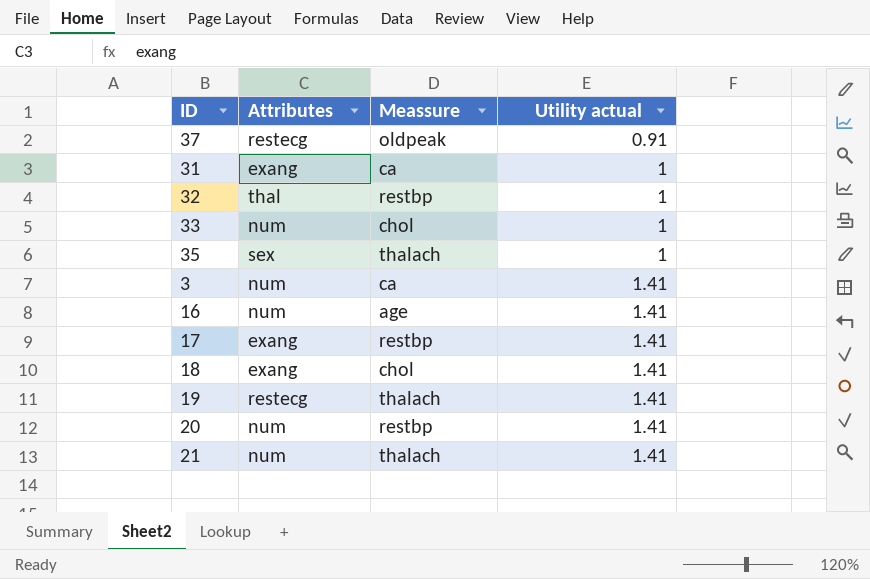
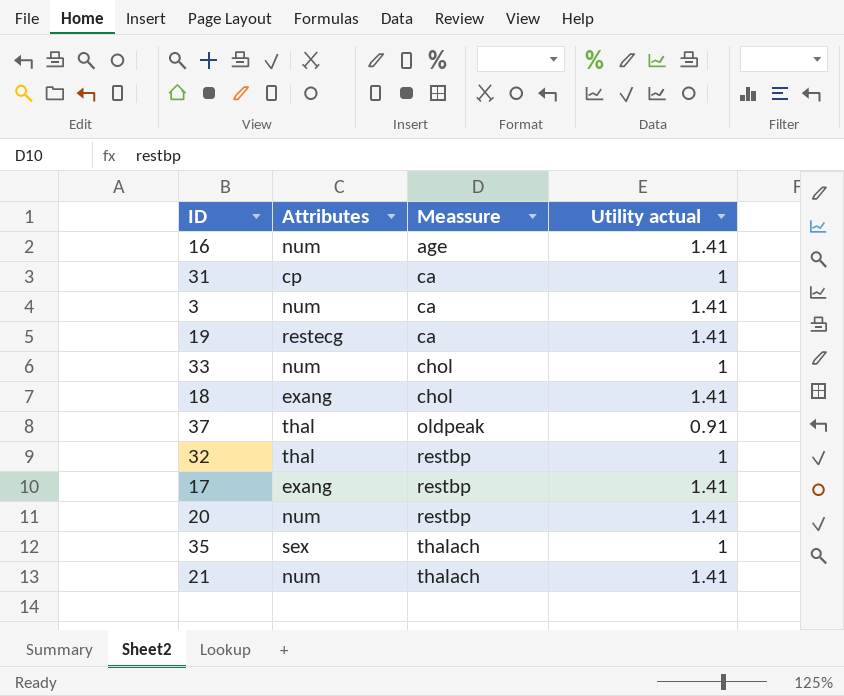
row order: Utility actual ascending -> Meassure ascending
31 | Attributes: exang -> cp
19 | Meassure: thalach -> ca
37 | Attributes: restecg -> thal

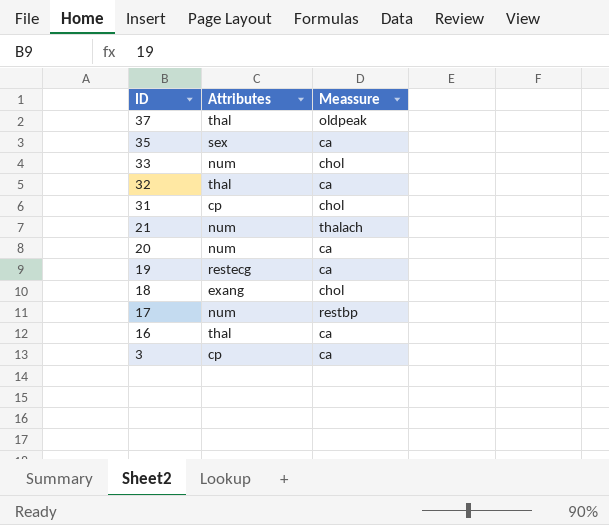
row order: Meassure ascending -> ID descending
column Utility actual | position: 4 -> none
35 | Meassure: thalach -> ca
32 | Meassure: restbp -> ca
31 | Meassure: ca -> chol
20 | Meassure: restbp -> ca
17 | Attributes: exang -> num
16 | Attributes: num -> thal
16 | Meassure: age -> ca
3 | Attributes: num -> cp

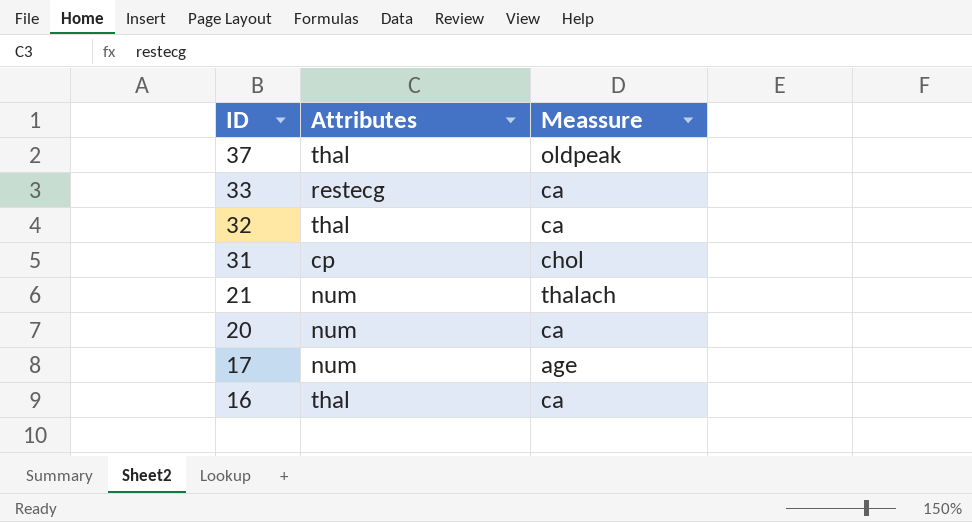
row 35: sex | ca -> none
row 19: restecg | ca -> none
row 18: exang | chol -> none
row 3: cp | ca -> none
33 | Attributes: num -> restecg
33 | Meassure: chol -> ca
17 | Meassure: restbp -> age

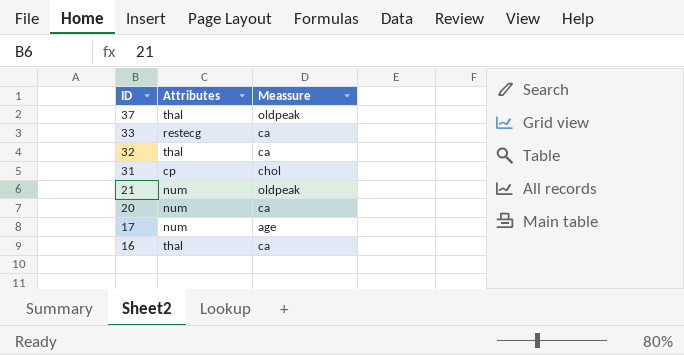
21 | Meassure: thalach -> oldpeak

